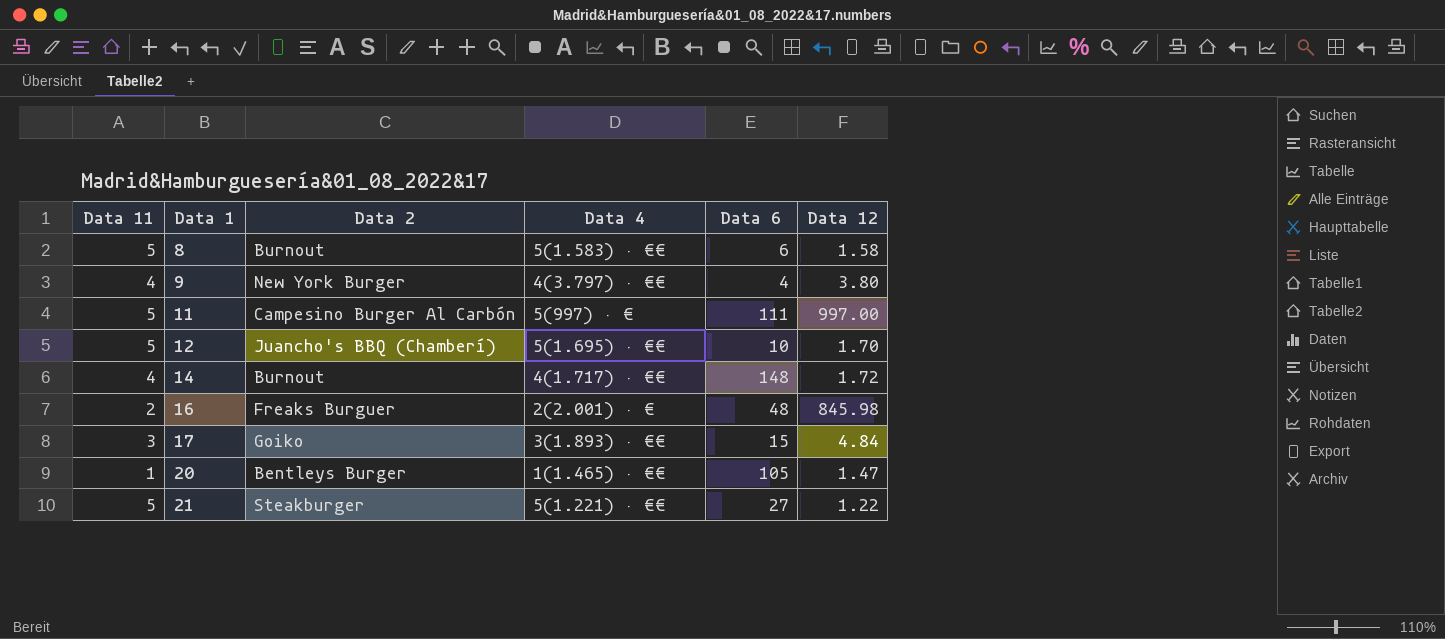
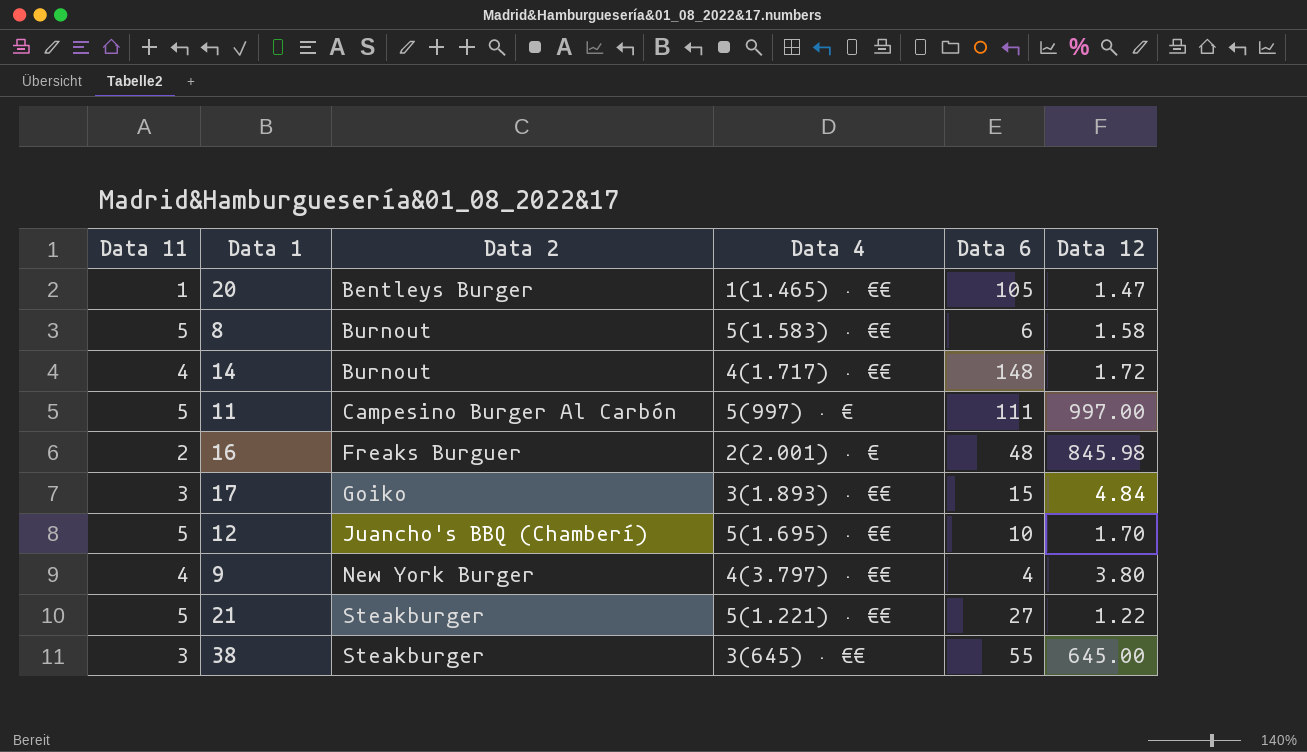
row order: Data 1 ascending -> Data 2 ascending
row 38: none -> 3 | Steakburger | 3(645) · €€ | 55 | 645.00

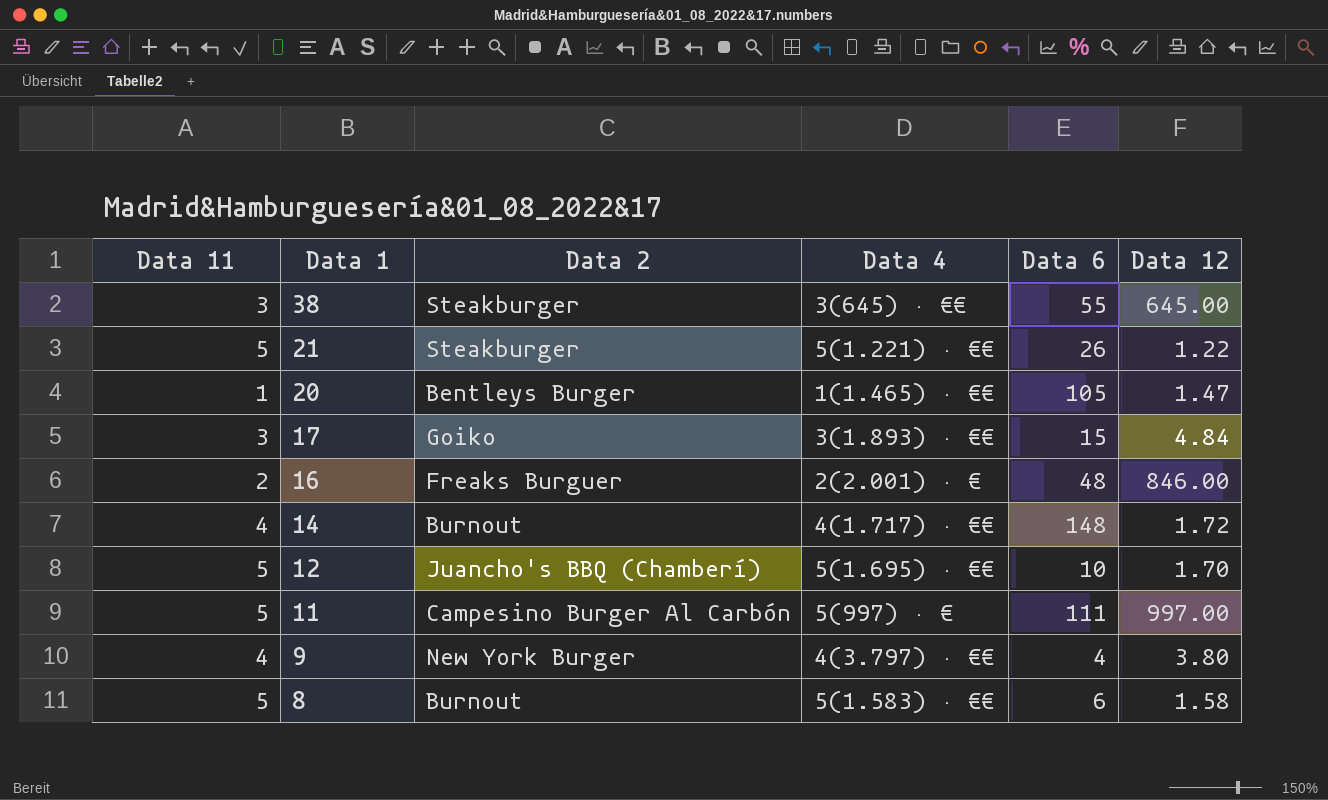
row order: Data 2 ascending -> Data 1 descending
21 | Data 6: 27 -> 26
16 | Data 12: 845.98 -> 846.00

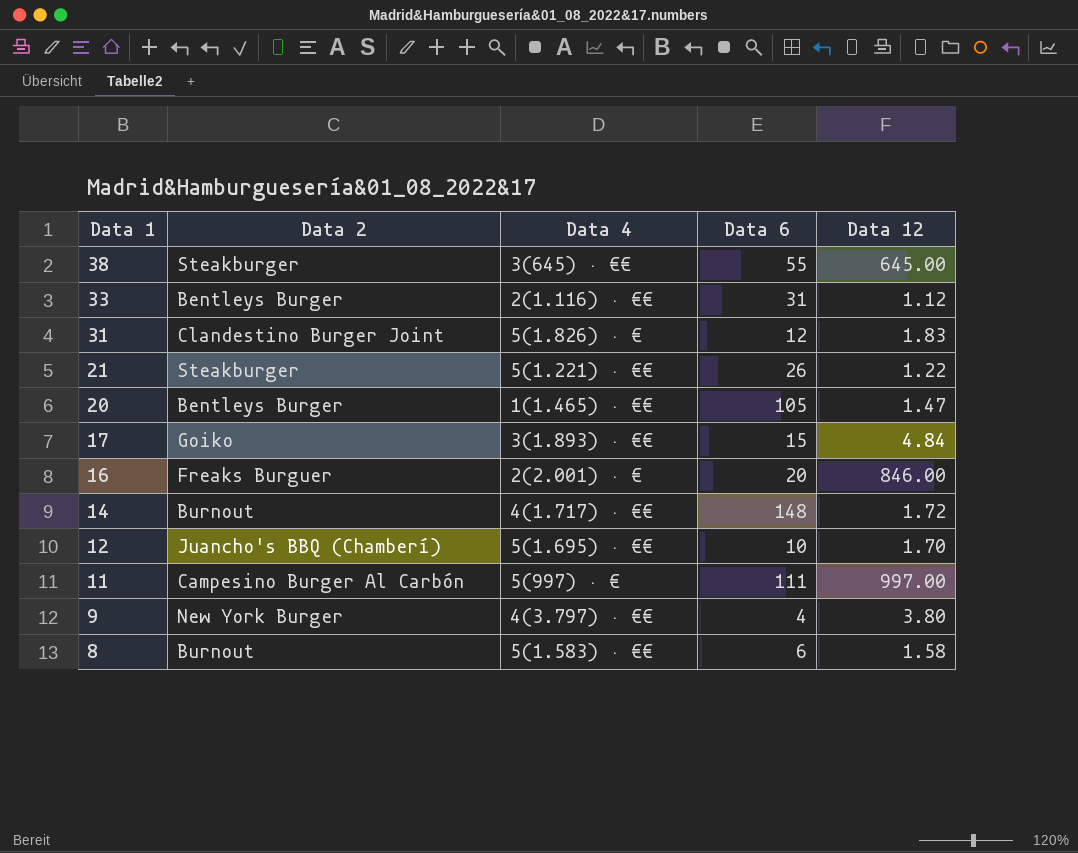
column Data 11 | position: 1 -> none
row 33: none -> Bentleys Burger | 2(1.116) · €€ | 31 | 1.12
row 31: none -> Clandestino Burger Joint | 5(1.826) · € | 12 | 1.83
16 | Data 6: 48 -> 20

